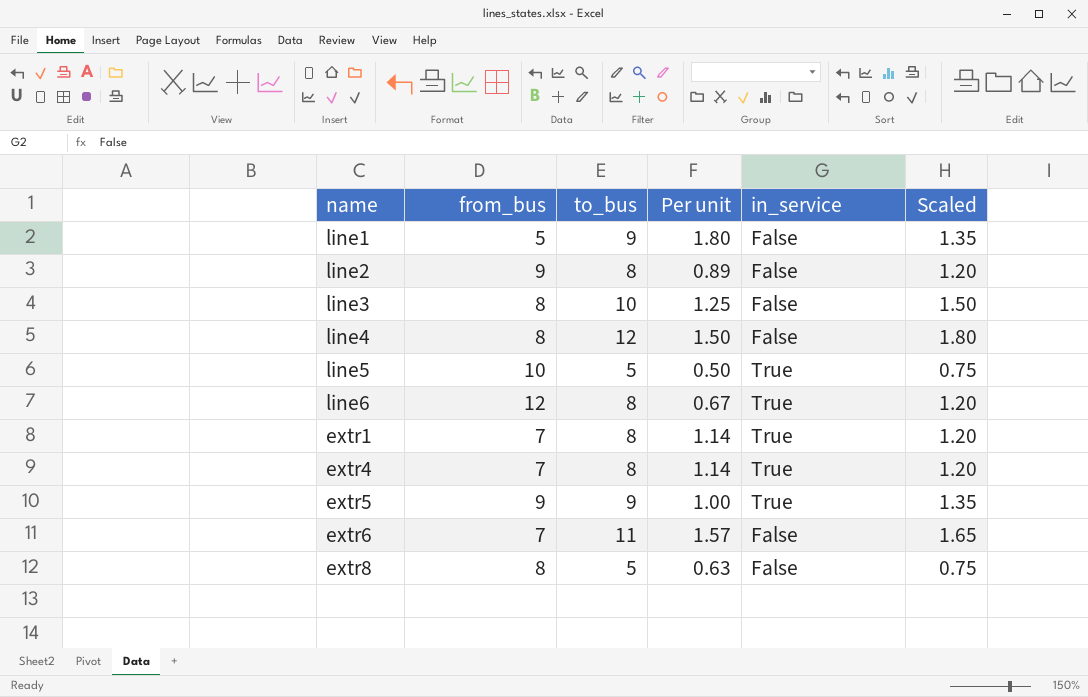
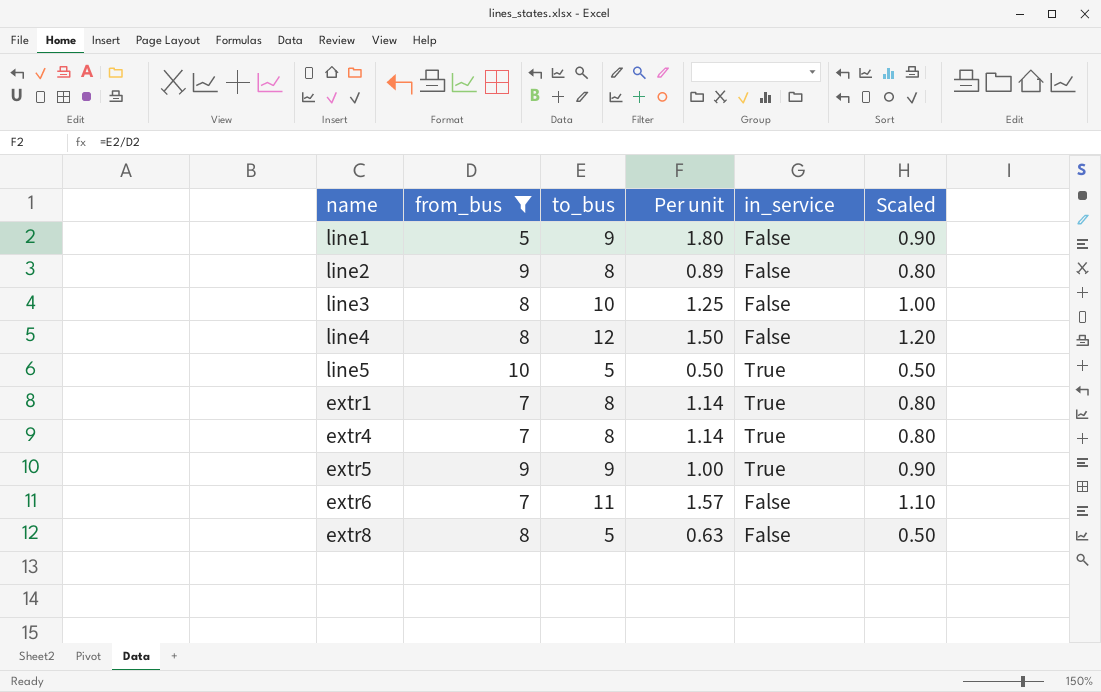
filter: none -> from_bus != 12
column Scaled | formula: [to_bus] * 0.15 -> [to_bus] * 0.1

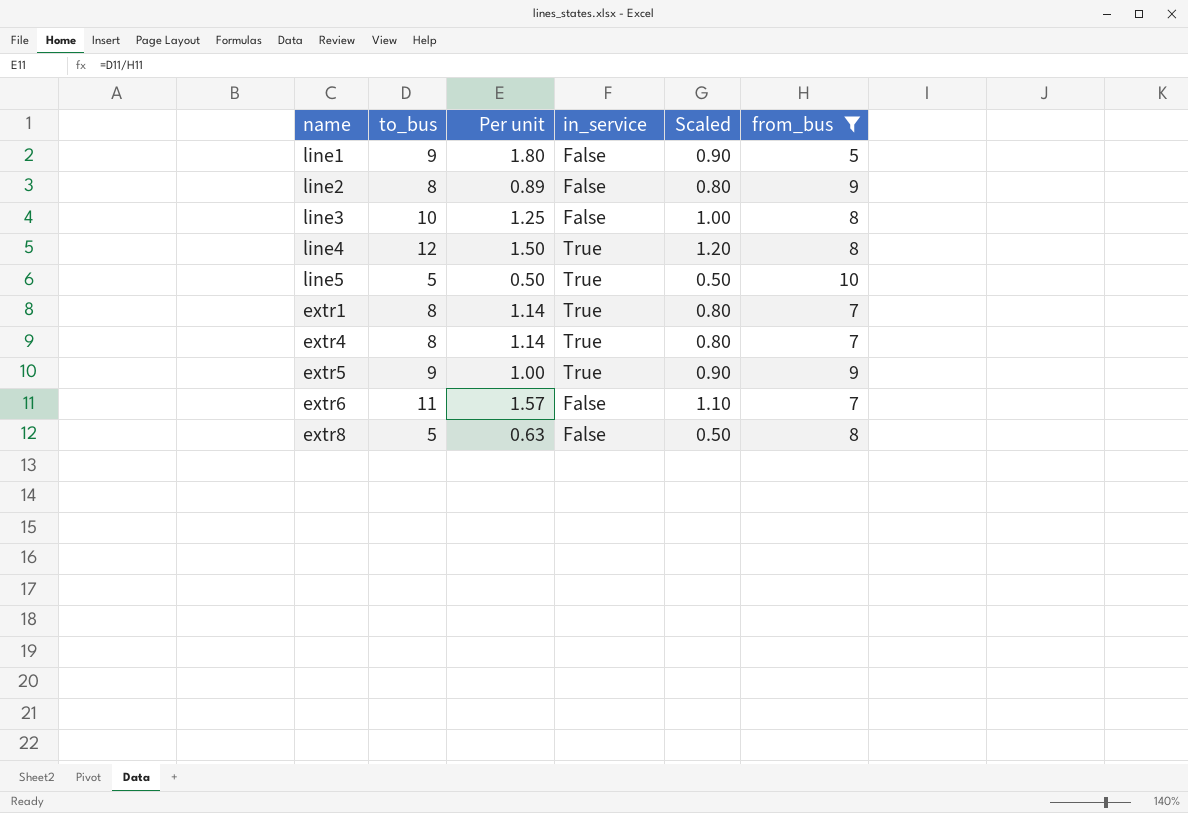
column from_bus | position: 2 -> 6
line4 | in_service: False -> True

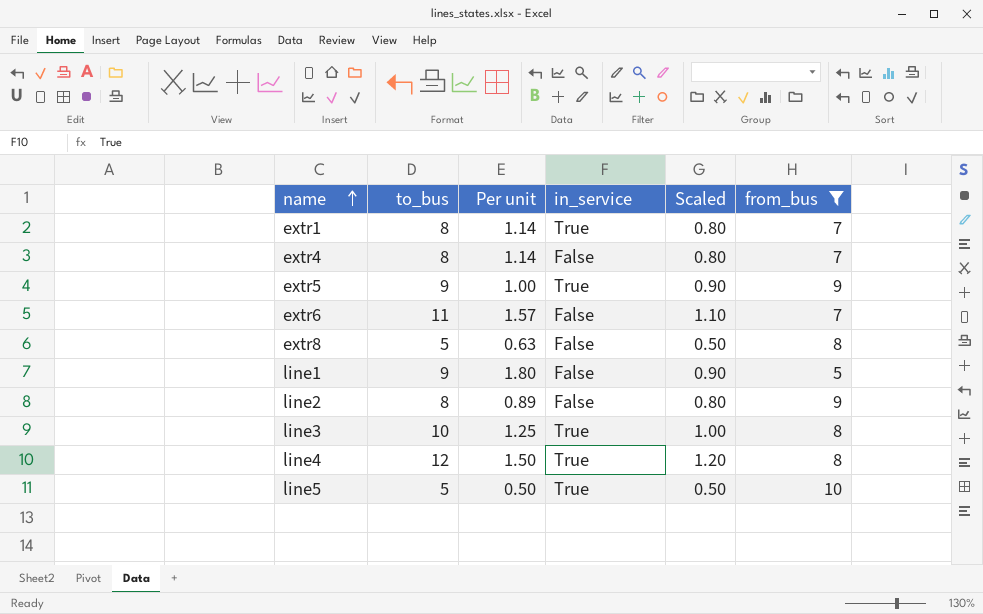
row order: none -> name ascending
extr4 | in_service: True -> False
line3 | in_service: False -> True

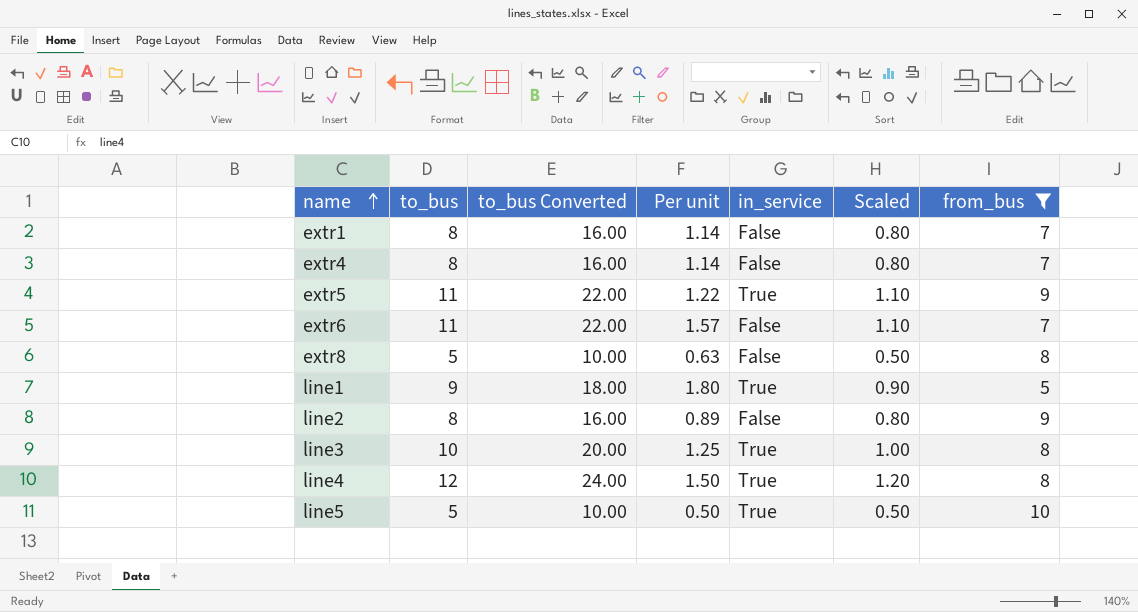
column to_bus Converted | formula: none -> [to_bus] * 2
extr1 | in_service: True -> False
extr5 | to_bus: 9 -> 11
extr5 | Per unit: 1.00 -> 1.22
extr5 | Scaled: 0.90 -> 1.10
line1 | in_service: False -> True

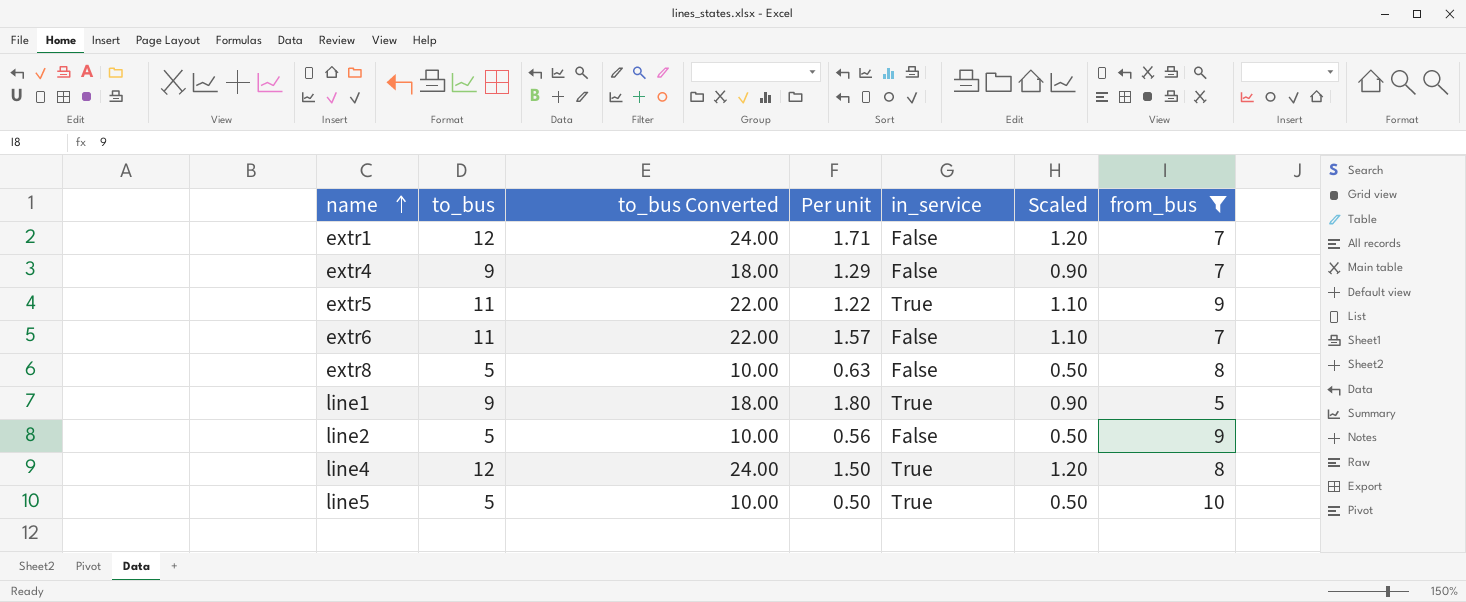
row line3: 10 | 20.00 | 1.25 | True | 1.00 | 8 -> none
extr1 | to_bus: 8 -> 12
extr1 | to_bus Converted: 16.00 -> 24.00
extr1 | Per unit: 1.14 -> 1.71
extr1 | Scaled: 0.80 -> 1.20
extr4 | to_bus: 8 -> 9
extr4 | to_bus Converted: 16.00 -> 18.00
extr4 | Per unit: 1.14 -> 1.29
extr4 | Scaled: 0.80 -> 0.90
line2 | to_bus: 8 -> 5
line2 | to_bus Converted: 16.00 -> 10.00
line2 | Per unit: 0.89 -> 0.56
line2 | Scaled: 0.80 -> 0.50

